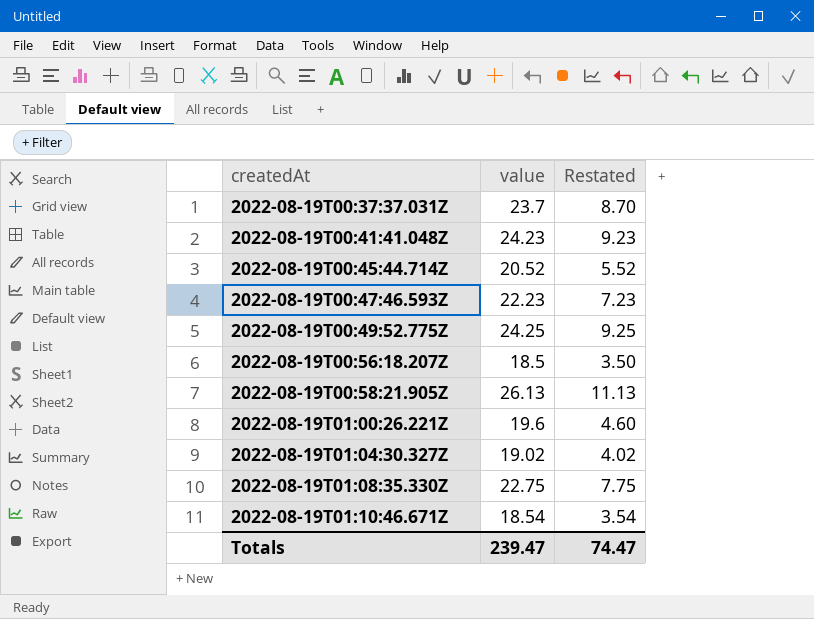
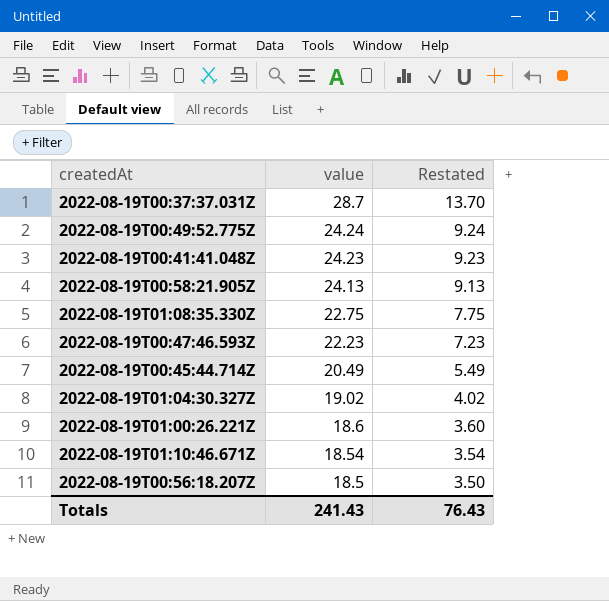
row order: createdAt ascending -> value descending
2022-08-19T00:37:37.031Z | value: 23.7 -> 28.7
2022-08-19T00:37:37.031Z | Restated: 8.70 -> 13.70
2022-08-19T00:49:52.775Z | value: 24.25 -> 24.24
2022-08-19T00:49:52.775Z | Restated: 9.25 -> 9.24
2022-08-19T00:58:21.905Z | value: 26.13 -> 24.13
2022-08-19T00:58:21.905Z | Restated: 11.13 -> 9.13
2022-08-19T00:45:44.714Z | value: 20.52 -> 20.49
2022-08-19T00:45:44.714Z | Restated: 5.52 -> 5.49
2022-08-19T01:00:26.221Z | value: 19.6 -> 18.6
2022-08-19T01:00:26.221Z | Restated: 4.60 -> 3.60
Totals | value: 239.47 -> 241.43
Totals | Restated: 74.47 -> 76.43

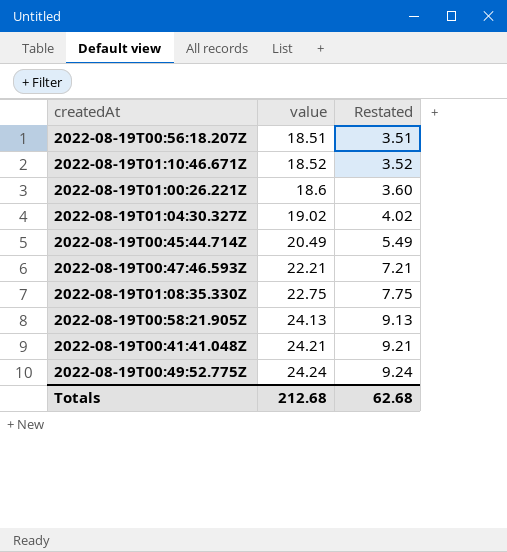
row order: value descending -> value ascending
row 2022-08-19T00:37:37.031Z: 28.7 | 13.70 -> none
2022-08-19T00:56:18.207Z | value: 18.5 -> 18.51
2022-08-19T00:56:18.207Z | Restated: 3.50 -> 3.51
2022-08-19T01:10:46.671Z | value: 18.54 -> 18.52
2022-08-19T01:10:46.671Z | Restated: 3.54 -> 3.52
2022-08-19T00:47:46.593Z | value: 22.23 -> 22.21
2022-08-19T00:47:46.593Z | Restated: 7.23 -> 7.21
2022-08-19T00:41:41.048Z | value: 24.23 -> 24.21
2022-08-19T00:41:41.048Z | Restated: 9.23 -> 9.21
Totals | value: 241.43 -> 212.68
Totals | Restated: 76.43 -> 62.68

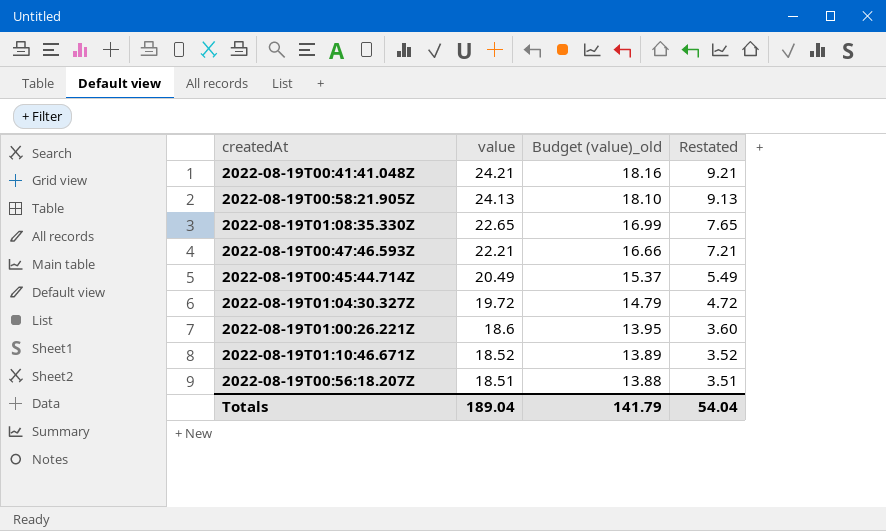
row order: value ascending -> value descending
column Budget (value)_old | formula: none -> [value] * 0.75
row 2022-08-19T00:49:52.775Z: 24.24 | 9.24 -> none
2022-08-19T01:08:35.330Z | value: 22.75 -> 22.65
2022-08-19T01:08:35.330Z | Restated: 7.75 -> 7.65
2022-08-19T01:04:30.327Z | value: 19.02 -> 19.72
2022-08-19T01:04:30.327Z | Restated: 4.02 -> 4.72
Totals | value: 212.68 -> 189.04
Totals | Restated: 62.68 -> 54.04

